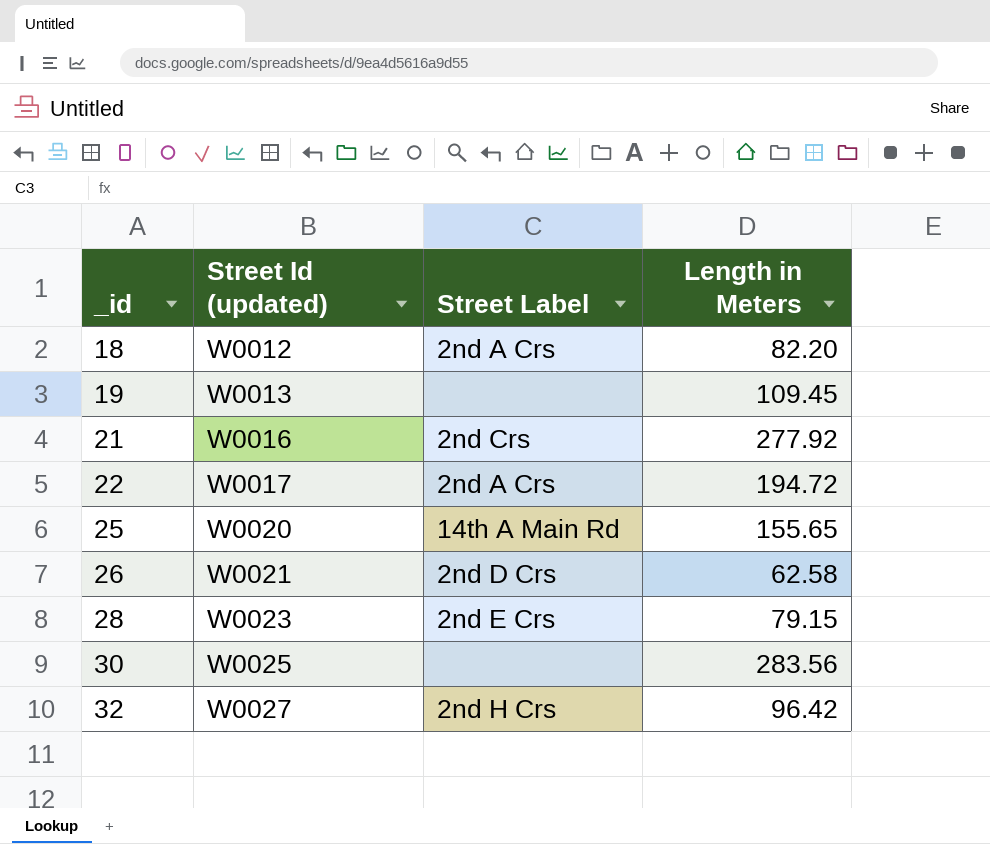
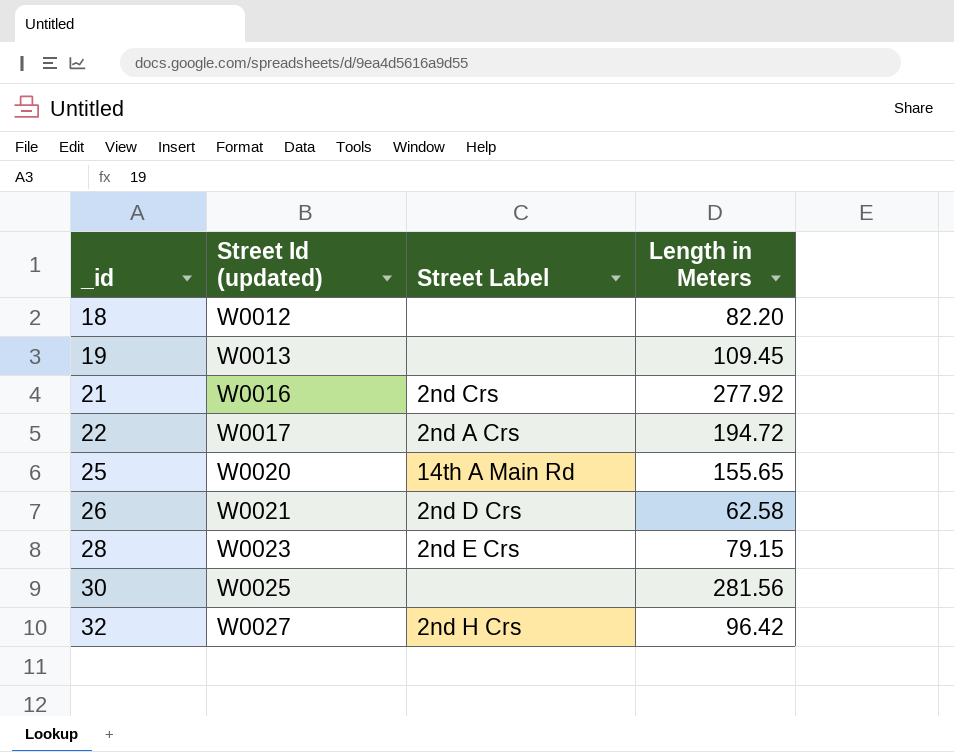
18 | Street Label: 2nd A Crs -> none
30 | Length in Meters: 283.56 -> 281.56

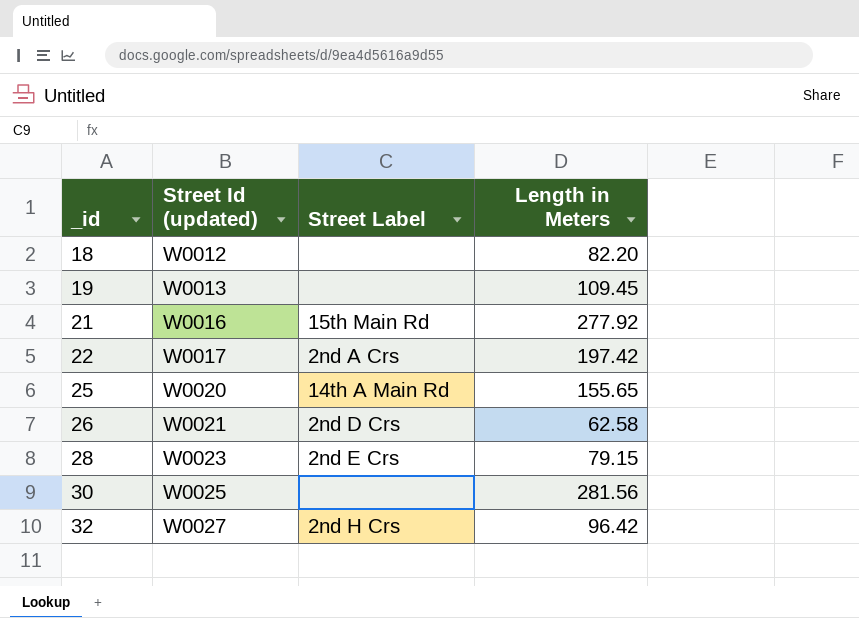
21 | Street Label: 2nd Crs -> 15th Main Rd
22 | Length in Meters: 194.72 -> 197.42

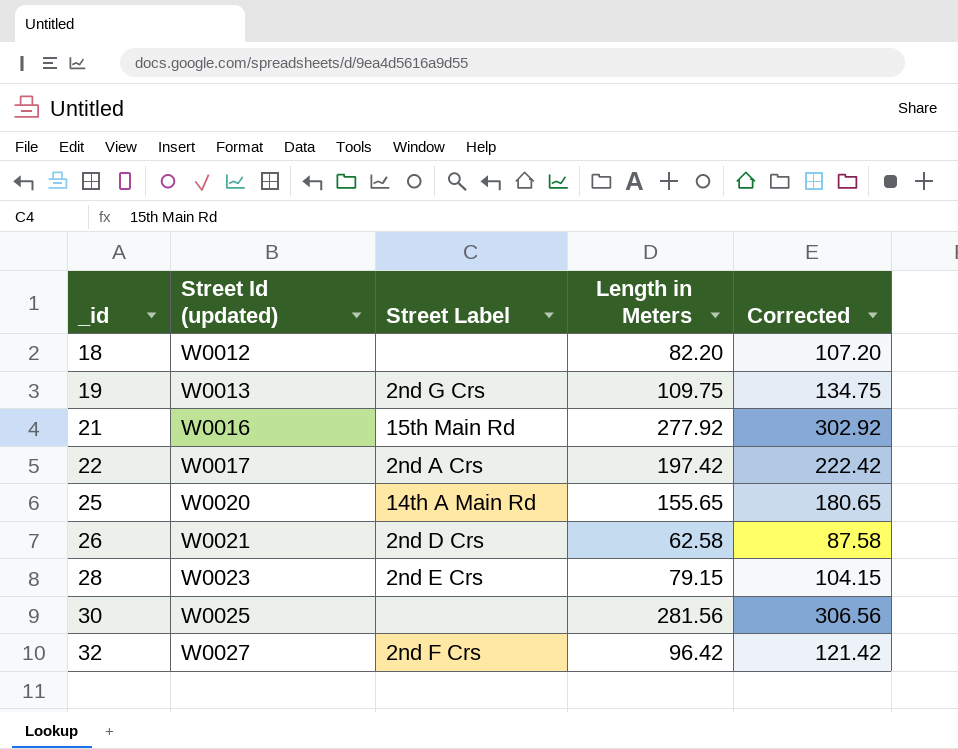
column Corrected | formula: none -> [Length in Meters] + 25
19 | Street Label: none -> 2nd G Crs
19 | Length in Meters: 109.45 -> 109.75
32 | Street Label: 2nd H Crs -> 2nd F Crs

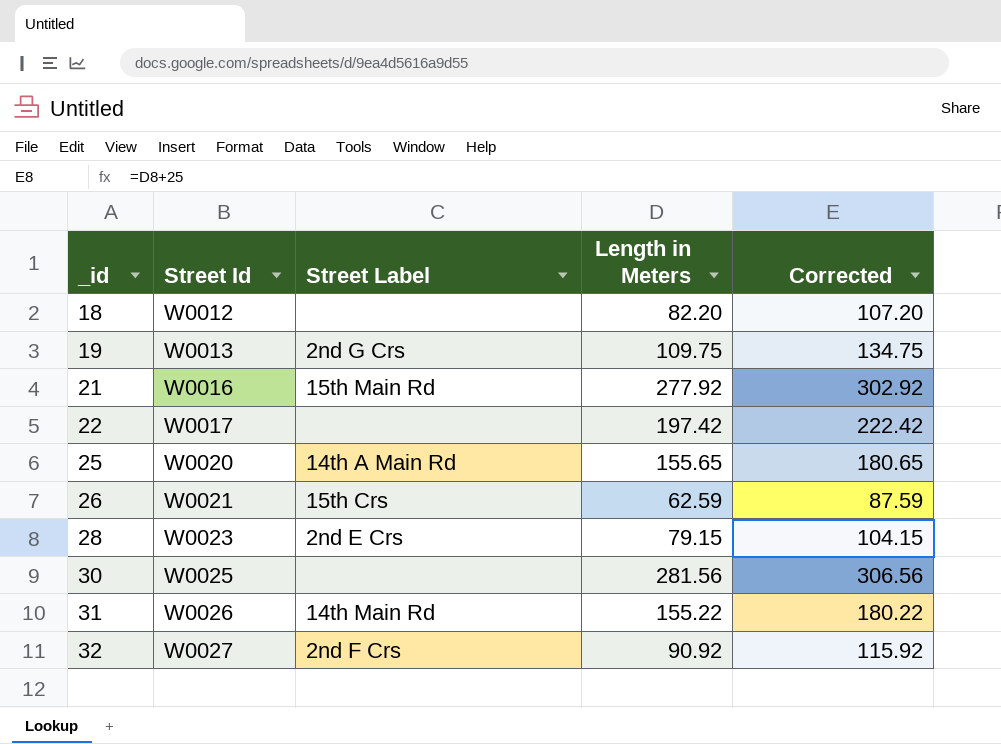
column name: Street Id (updated) -> Street Id
22 | Street Label: 2nd A Crs -> none
26 | Street Label: 2nd D Crs -> 15th Crs
26 | Length in Meters: 62.58 -> 62.59
26 | Corrected: 87.58 -> 87.59
row 31: none -> W0026 | 14th Main Rd | 155.22 | 180.22
32 | Length in Meters: 96.42 -> 90.92
32 | Corrected: 121.42 -> 115.92

